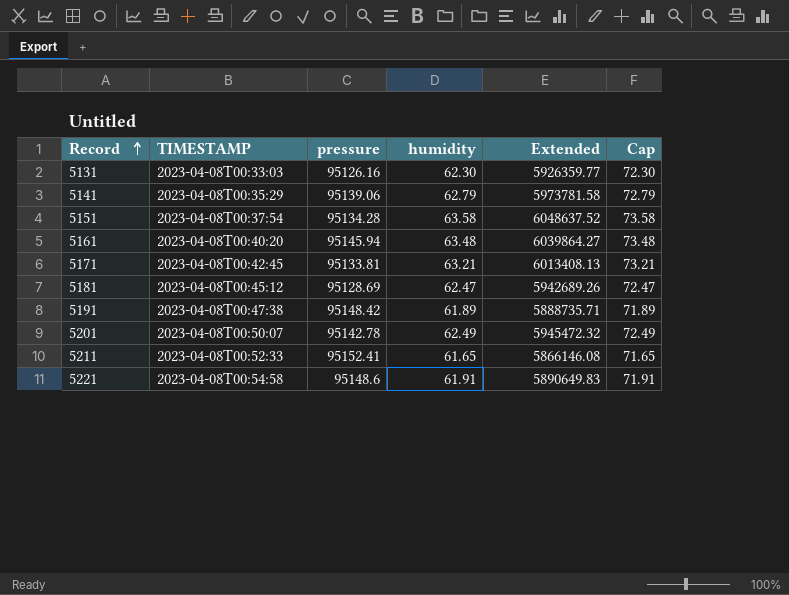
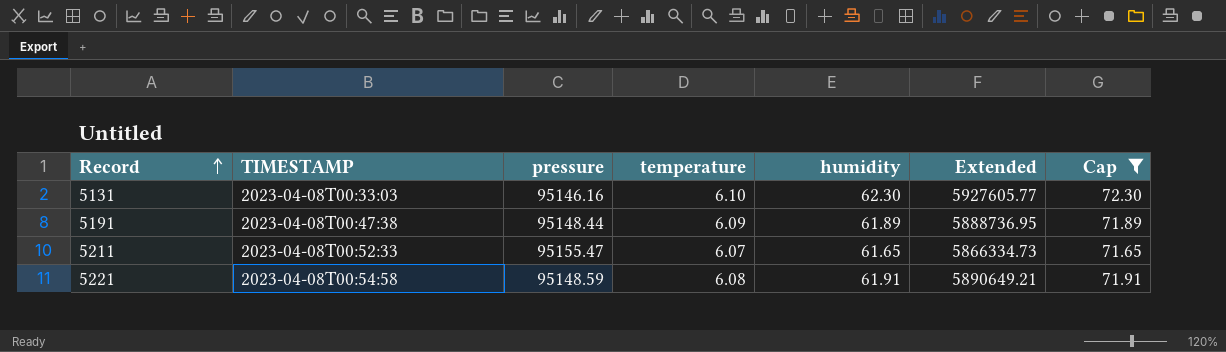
filter: none -> Cap <= 72.30
column temperature | position: none -> 4
5131 | pressure: 95126.16 -> 95146.16
5131 | Extended: 5926359.77 -> 5927605.77
5191 | pressure: 95148.42 -> 95148.44
5191 | Extended: 5888735.71 -> 5888736.95
5211 | pressure: 95152.41 -> 95155.47
5211 | Extended: 5866146.08 -> 5866334.73
5221 | pressure: 95148.6 -> 95148.59
5221 | Extended: 5890649.83 -> 5890649.21

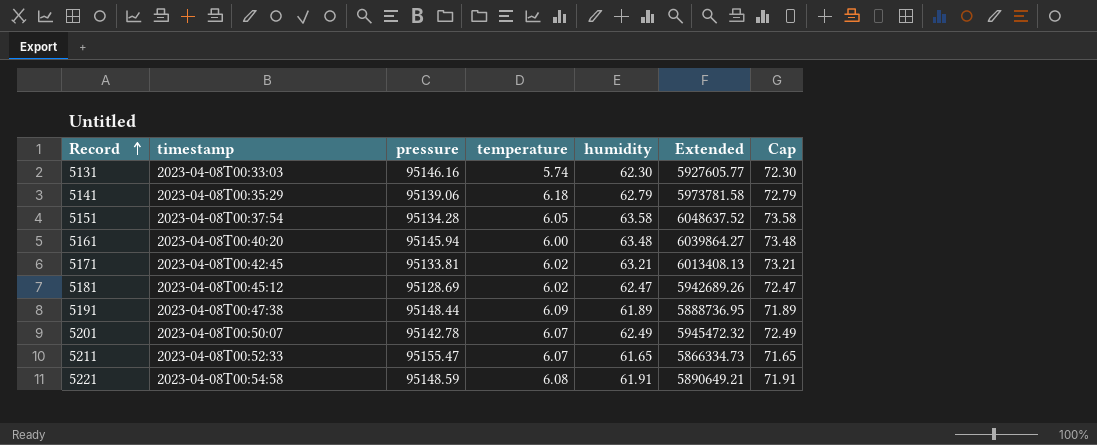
filter: Cap <= 72.30 -> none
column name: TIMESTAMP -> timestamp
5131 | temperature: 6.10 -> 5.74

